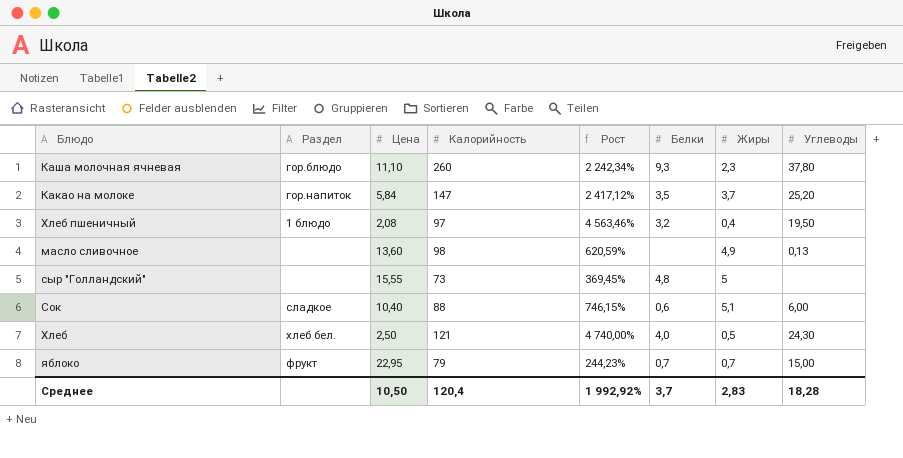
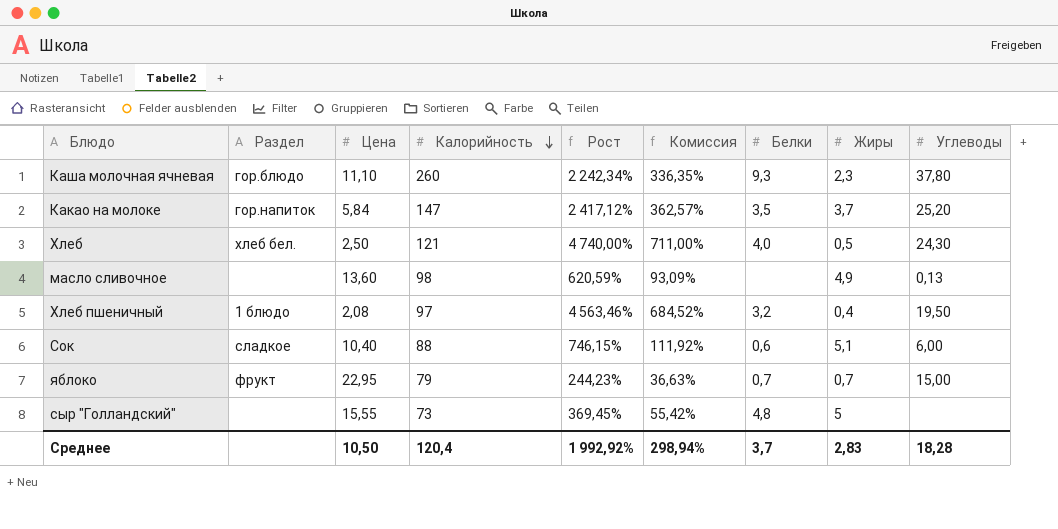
row order: none -> Калорийность descending
column Комиссия | formula: none -> [Рост] * 0,15

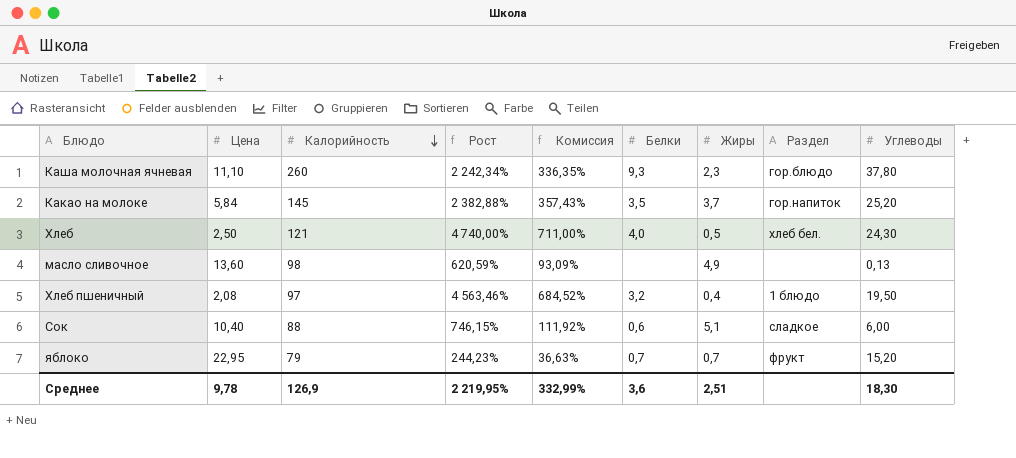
column Раздел | position: 2 -> 8
row сыр "Голландский": none | 15,55 | 73 | 369,45% | 55,42% | 4,8 | 5 | none -> none
Какао на молоке | Калорийность: 147 -> 145
Какао на молоке | Рост: 2 417,12% -> 2 382,88%
Какао на молоке | Комиссия: 362,57% -> 357,43%
яблоко | Углеводы: 15,00 -> 15,20
Среднее | Цена: 10,50 -> 9,78
Среднее | Калорийность: 120,4 -> 126,9
Среднее | Рост: 1 992,92% -> 2 219,95%
Среднее | Комиссия: 298,94% -> 332,99%
Среднее | Белки: 3,7 -> 3,6
Среднее | Жиры: 2,83 -> 2,51
Среднее | Углеводы: 18,28 -> 18,30

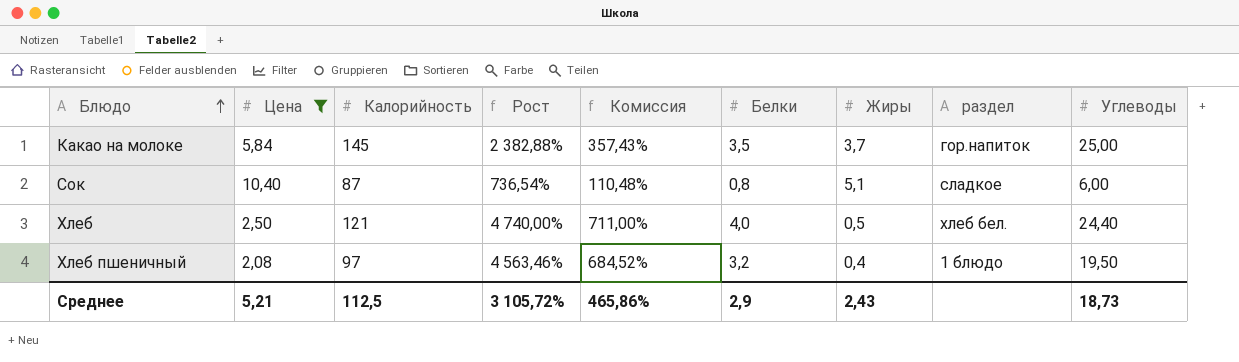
filter: none -> Цена <= 10,40
row order: Калорийность descending -> Блюдо ascending
column name: Раздел -> раздел
Какао на молоке | Углеводы: 25,20 -> 25,00
Сок | Калорийность: 88 -> 87
Сок | Рост: 746,15% -> 736,54%
Сок | Комиссия: 111,92% -> 110,48%
Сок | Белки: 0,6 -> 0,8
Хлеб | Углеводы: 24,30 -> 24,40
Среднее | Цена: 9,78 -> 5,21
Среднее | Калорийность: 126,9 -> 112,5
Среднее | Рост: 2 219,95% -> 3 105,72%
Среднее | Комиссия: 332,99% -> 465,86%
Среднее | Белки: 3,6 -> 2,9
Среднее | Жиры: 2,51 -> 2,43
Среднее | Углеводы: 18,30 -> 18,73

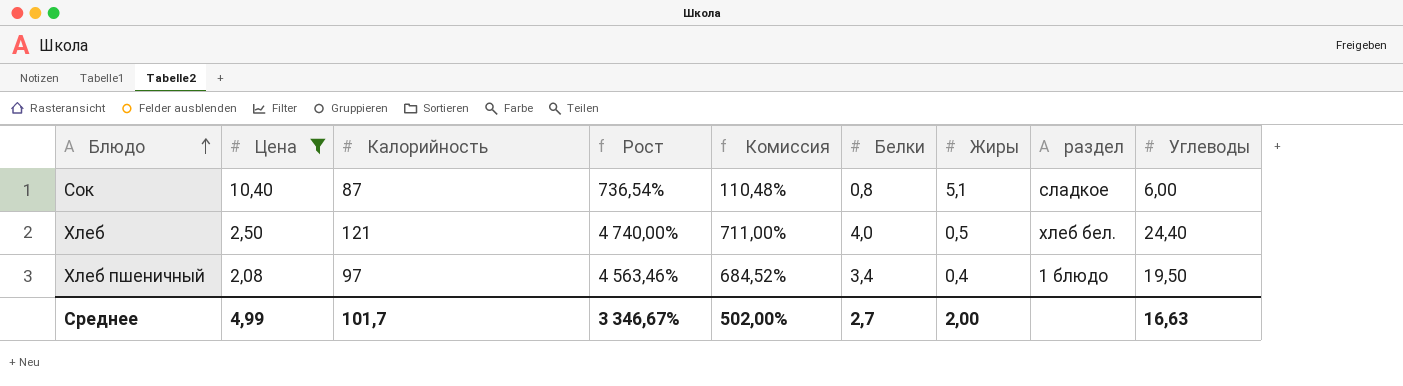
row Какао на молоке: 5,84 | 145 | 2 382,88% | 357,43% | 3,5 | 3,7 | гор.напиток | 25,00 -> none
Хлеб пшеничный | Белки: 3,2 -> 3,4
Среднее | Цена: 5,21 -> 4,99
Среднее | Калорийность: 112,5 -> 101,7
Среднее | Рост: 3 105,72% -> 3 346,67%
Среднее | Комиссия: 465,86% -> 502,00%
Среднее | Белки: 2,9 -> 2,7
Среднее | Жиры: 2,43 -> 2,00
Среднее | Углеводы: 18,73 -> 16,63

